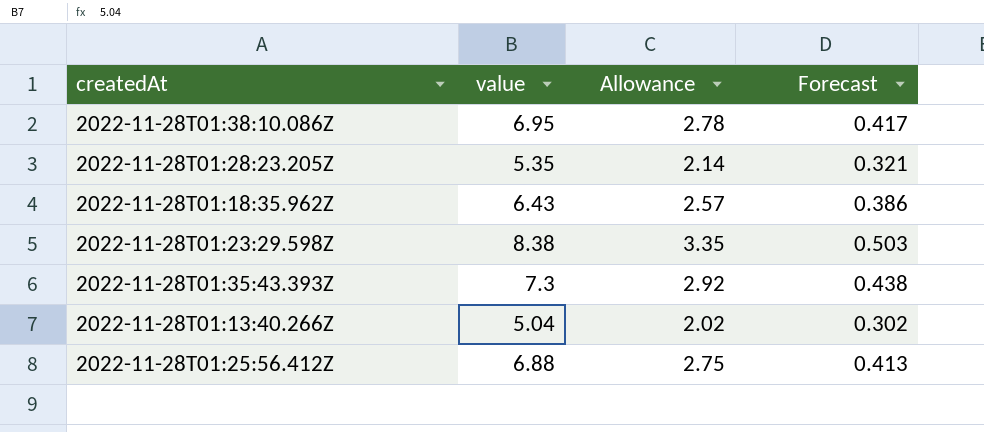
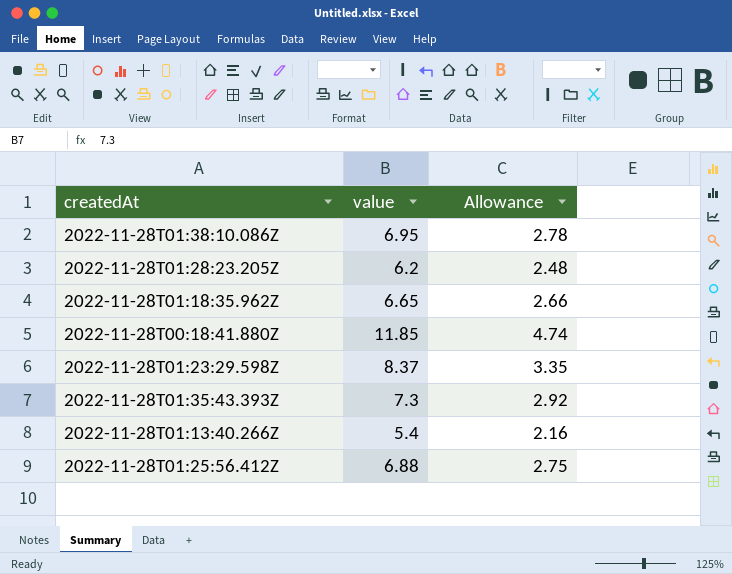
column Forecast | formula: [value] * 0.06 -> none
2022-11-28T01:28:23.205Z | value: 5.35 -> 6.2
2022-11-28T01:28:23.205Z | Allowance: 2.14 -> 2.48
2022-11-28T01:18:35.962Z | value: 6.43 -> 6.65
2022-11-28T01:18:35.962Z | Allowance: 2.57 -> 2.66
row 2022-11-28T00:18:41.880Z: none -> 11.85 | 4.74
2022-11-28T01:23:29.598Z | value: 8.38 -> 8.37
2022-11-28T01:13:40.266Z | value: 5.04 -> 5.4
2022-11-28T01:13:40.266Z | Allowance: 2.02 -> 2.16

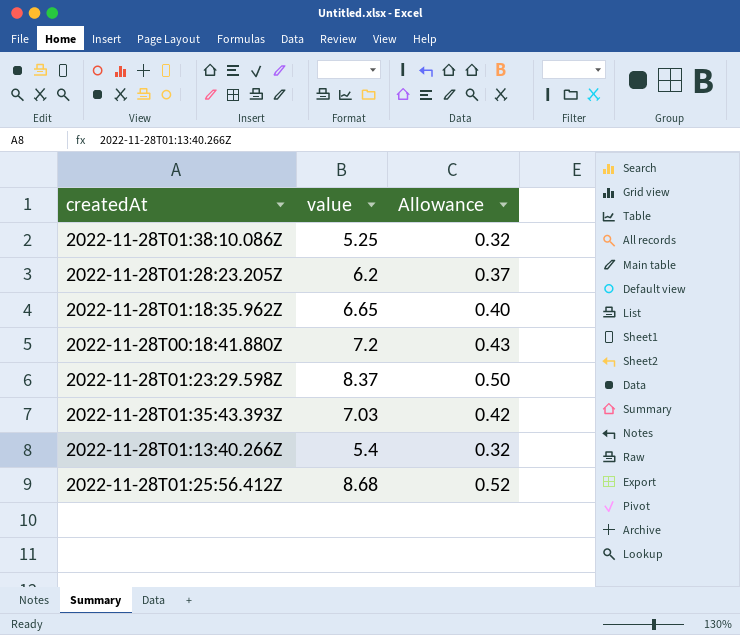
column Allowance | formula: [value] * 0.4 -> [value] * 0.06
2022-11-28T01:38:10.086Z | value: 6.95 -> 5.25
2022-11-28T00:18:41.880Z | value: 11.85 -> 7.2
2022-11-28T01:35:43.393Z | value: 7.3 -> 7.03
2022-11-28T01:25:56.412Z | value: 6.88 -> 8.68

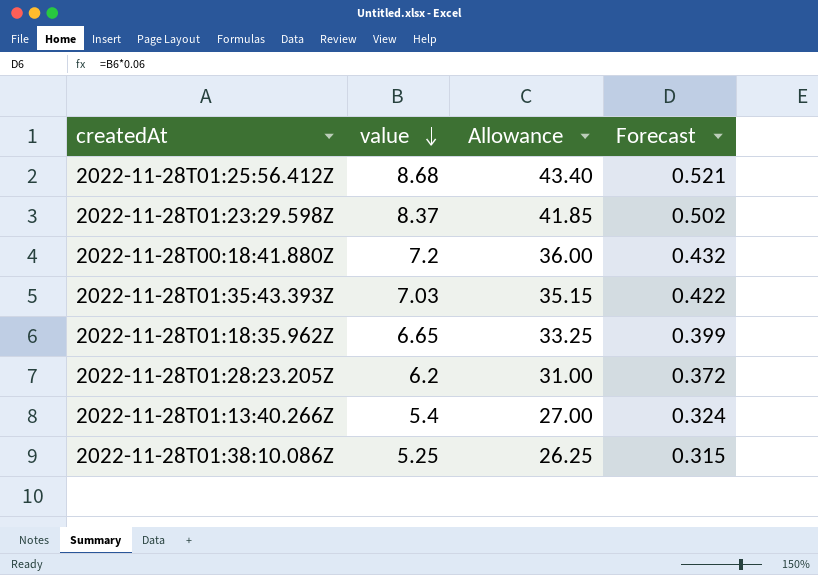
row order: none -> value descending
column Allowance | formula: [value] * 0.06 -> [value] * 5
column Forecast | formula: none -> [value] * 0.06

